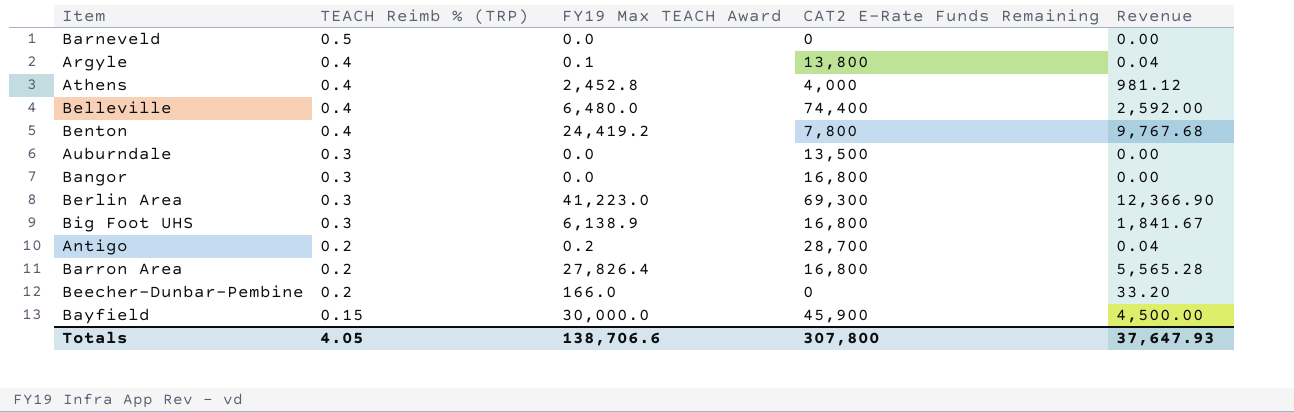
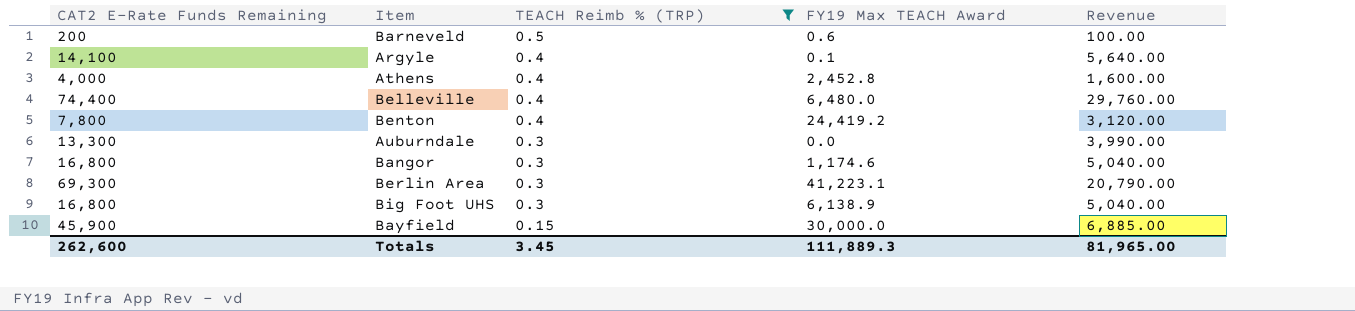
filter: none -> TEACH Reimb % (TRP) != 0.2
column CAT2 E-Rate Funds Remaining | position: 4 -> 1
column Revenue | formula: [TEACH Reimb % (TRP)] * [FY19 Max TEACH Award] -> [CAT2 E-Rate Funds Remaining] * [TEACH Reimb % (TRP)]
Barneveld | CAT2 E-Rate Funds Remaining: 0 -> 200
Barneveld | FY19 Max TEACH Award: 0.0 -> 0.6
Argyle | CAT2 E-Rate Funds Remaining: 13,800 -> 14,100
Auburndale | CAT2 E-Rate Funds Remaining: 13,500 -> 13,300
Bangor | FY19 Max TEACH Award: 0.0 -> 1,174.6
Berlin Area | FY19 Max TEACH Award: 41,223.0 -> 41,223.1
Totals | CAT2 E-Rate Funds Remaining: 307,800 -> 262,600
Totals | TEACH Reimb % (TRP): 4.05 -> 3.45
Totals | FY19 Max TEACH Award: 138,706.6 -> 111,889.3
Totals | Revenue: 37,647.93 -> 81,965.00

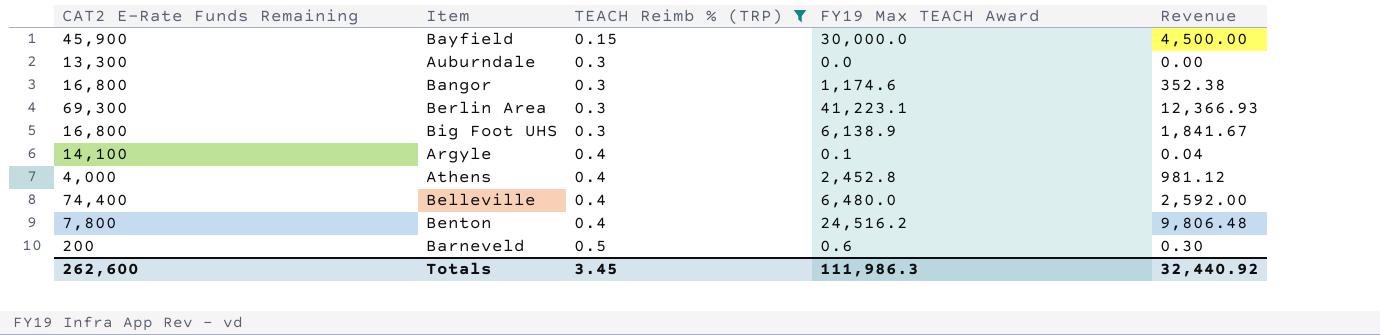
row order: TEACH Reimb % (TRP) descending -> TEACH Reimb % (TRP) ascending
column Revenue | formula: [CAT2 E-Rate Funds Remaining] * [TEACH Reimb % (TRP)] -> [TEACH Reimb % (TRP)] * [FY19 Max TEACH Award]
Benton | FY19 Max TEACH Award: 24,419.2 -> 24,516.2
Totals | FY19 Max TEACH Award: 111,889.3 -> 111,986.3
Totals | Revenue: 81,965.00 -> 32,440.92

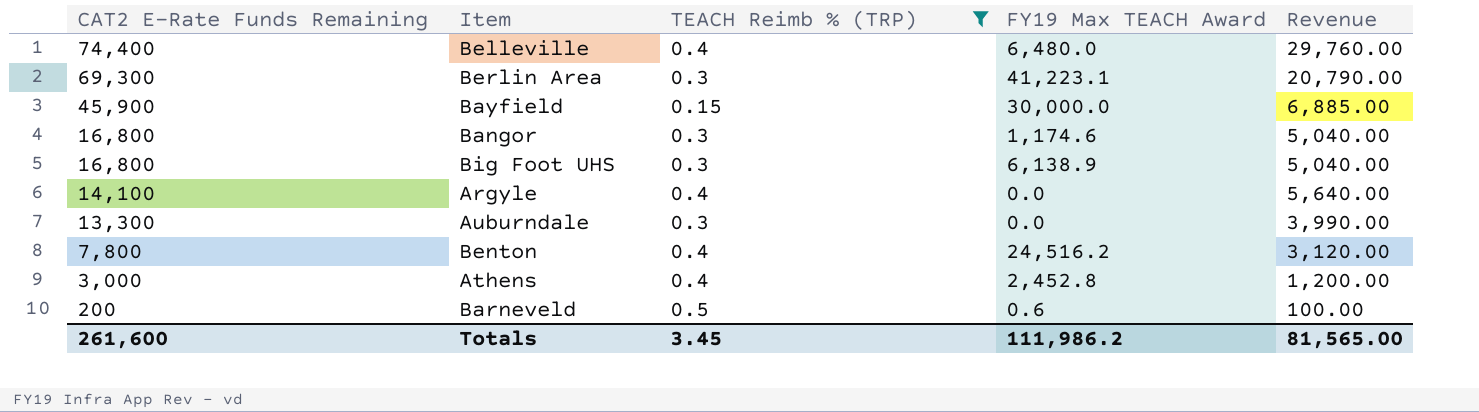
row order: TEACH Reimb % (TRP) ascending -> CAT2 E-Rate Funds Remaining descending
column Revenue | formula: [TEACH Reimb % (TRP)] * [FY19 Max TEACH Award] -> [CAT2 E-Rate Funds Remaining] * [TEACH Reimb % (TRP)]
Argyle | FY19 Max TEACH Award: 0.1 -> 0.0
Athens | CAT2 E-Rate Funds Remaining: 4,000 -> 3,000
Totals | CAT2 E-Rate Funds Remaining: 262,600 -> 261,600
Totals | FY19 Max TEACH Award: 111,986.3 -> 111,986.2
Totals | Revenue: 32,440.92 -> 81,565.00

